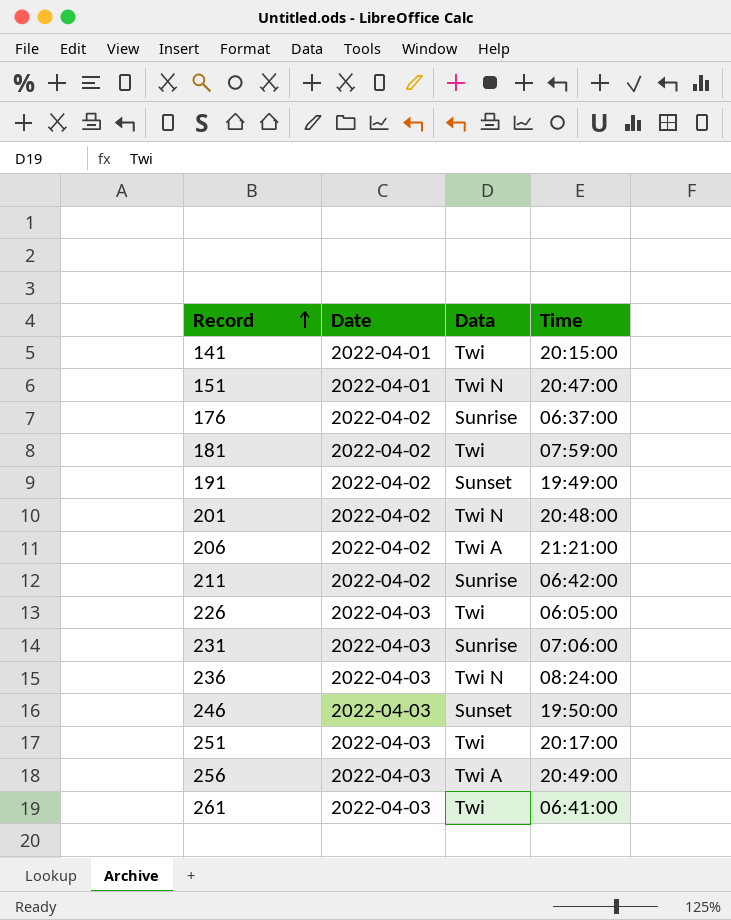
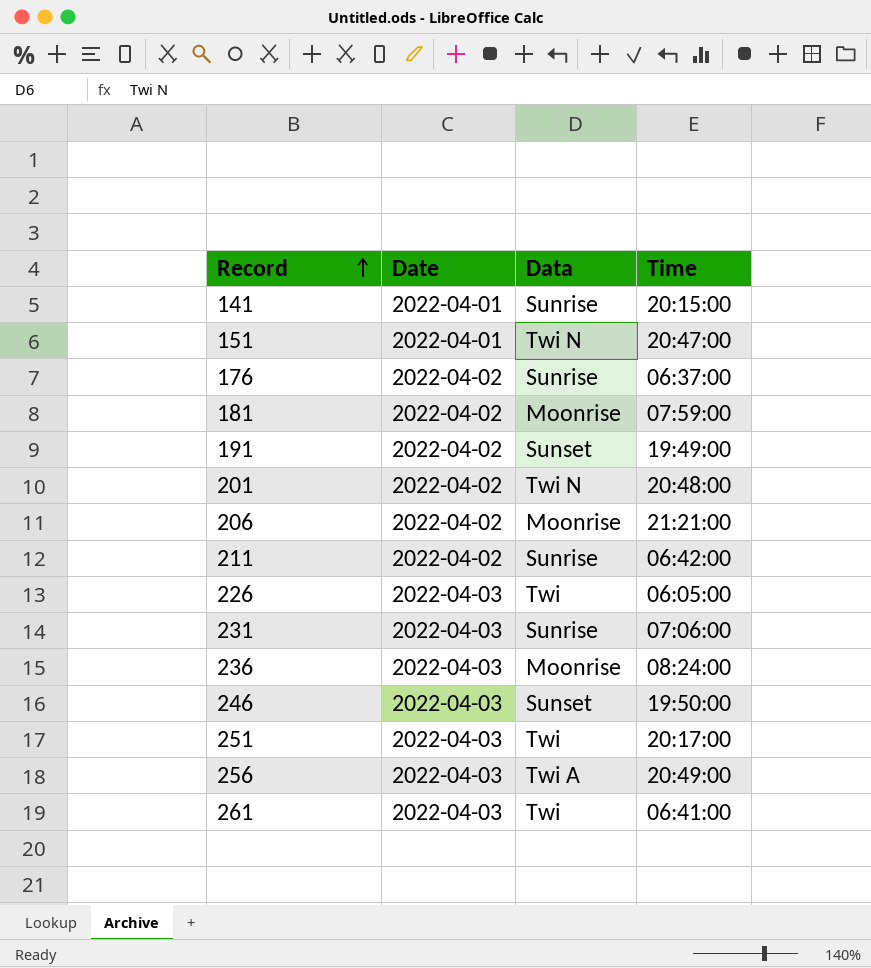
141 | Data: Twi -> Sunrise
181 | Data: Twi -> Moonrise
206 | Data: Twi A -> Moonrise
236 | Data: Twi N -> Moonrise

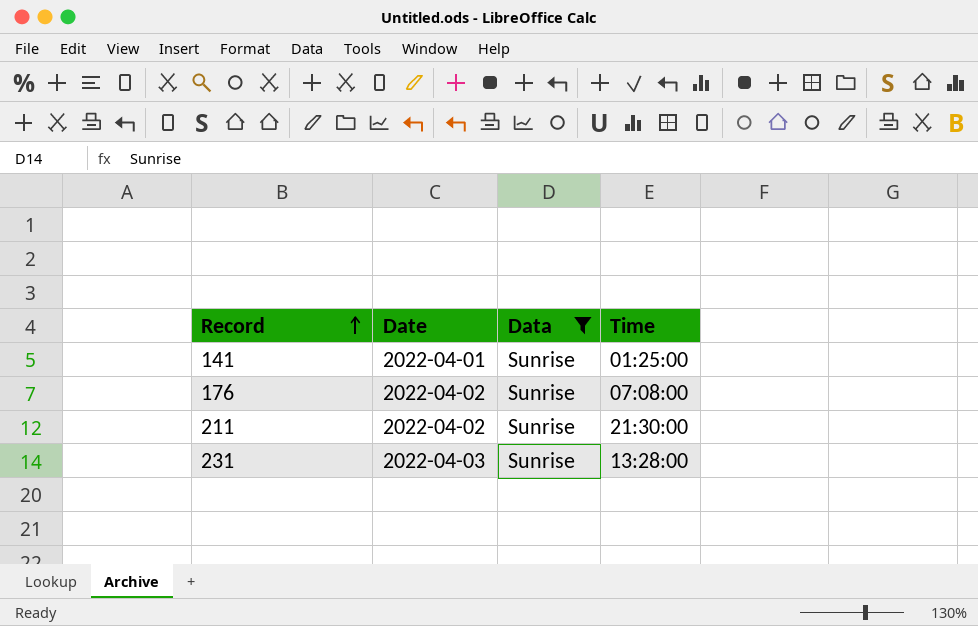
filter: none -> Data = Sunrise
141 | Time: 20:15:00 -> 01:25:00
176 | Time: 06:37:00 -> 07:08:00
211 | Time: 06:42:00 -> 21:30:00
231 | Time: 07:06:00 -> 13:28:00

